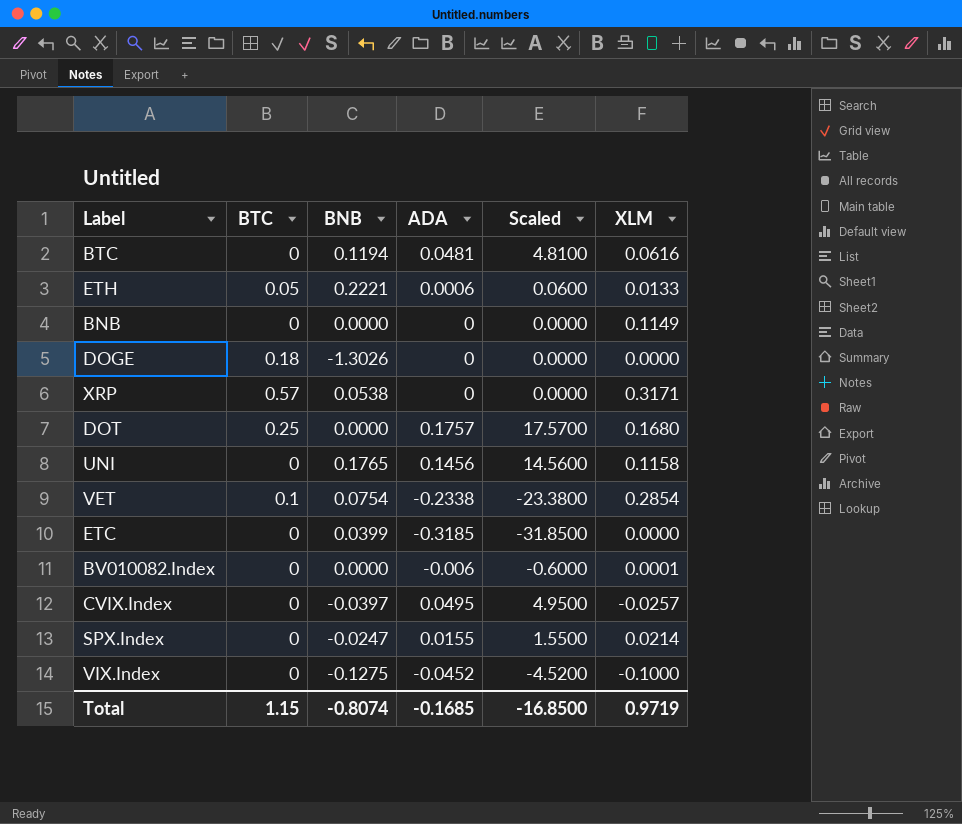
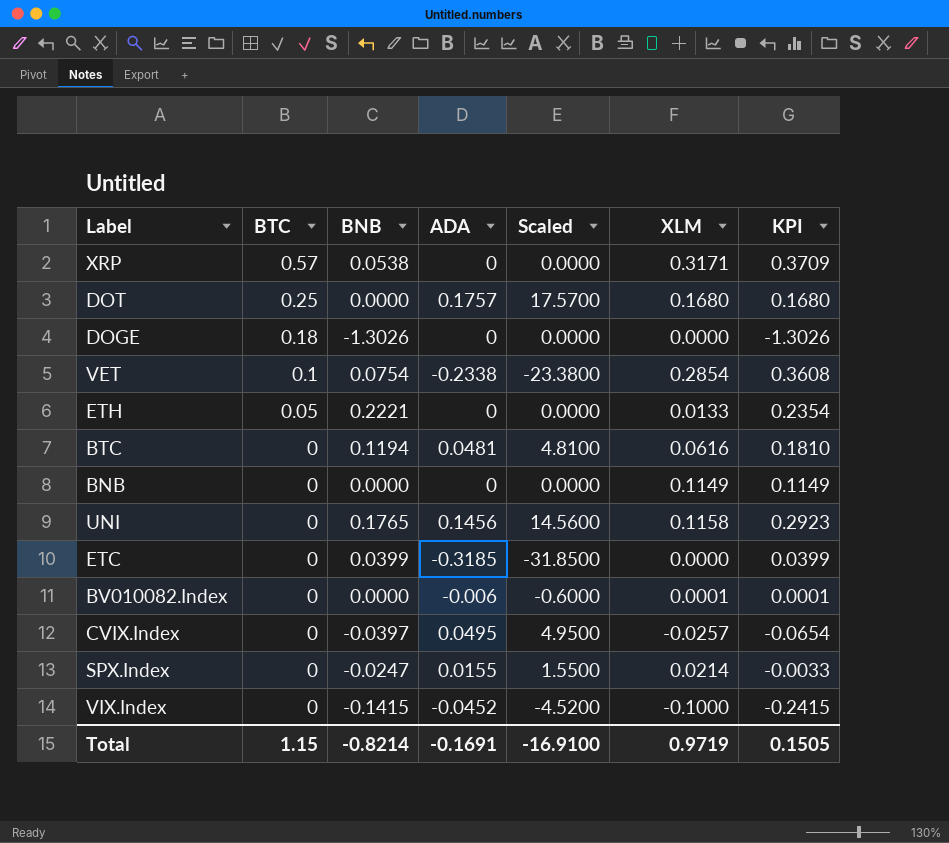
row order: none -> BTC descending
column KPI | formula: none -> [BNB] + [XLM]
ETH | ADA: 0.0006 -> 0
ETH | Scaled: 0.0600 -> 0.0000
VIX.Index | BNB: -0.1275 -> -0.1415
Total | BNB: -0.8074 -> -0.8214
Total | ADA: -0.1685 -> -0.1691
Total | Scaled: -16.8500 -> -16.9100

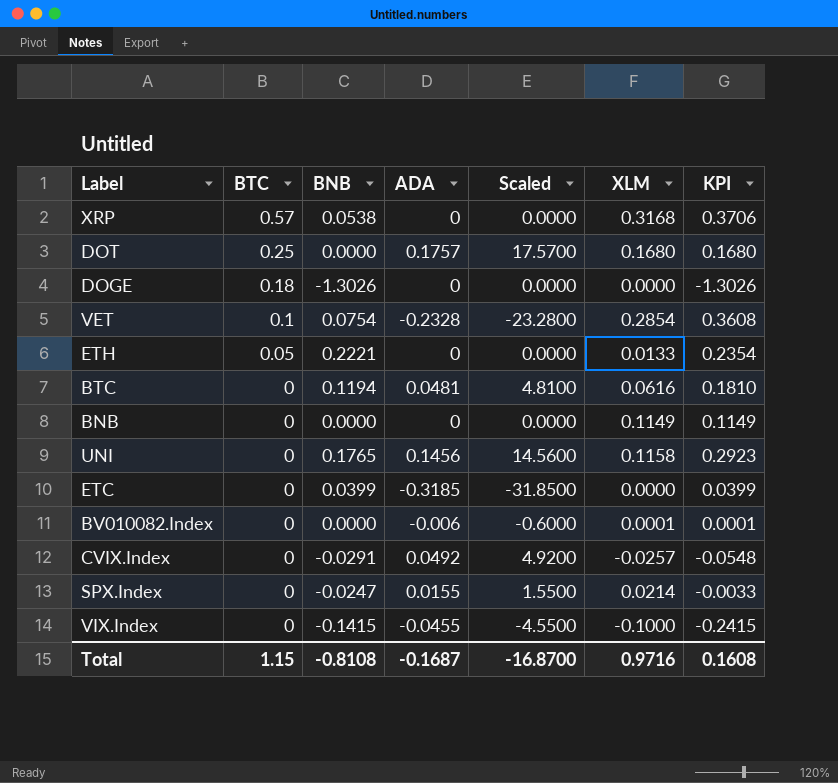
XRP | XLM: 0.3171 -> 0.3168
XRP | KPI: 0.3709 -> 0.3706
VET | ADA: -0.2338 -> -0.2328
VET | Scaled: -23.3800 -> -23.2800
CVIX.Index | BNB: -0.0397 -> -0.0291
CVIX.Index | ADA: 0.0495 -> 0.0492
CVIX.Index | Scaled: 4.9500 -> 4.9200
CVIX.Index | KPI: -0.0654 -> -0.0548
VIX.Index | ADA: -0.0452 -> -0.0455
VIX.Index | Scaled: -4.5200 -> -4.5500
Total | BNB: -0.8214 -> -0.8108
Total | ADA: -0.1691 -> -0.1687
Total | Scaled: -16.9100 -> -16.8700
Total | XLM: 0.9719 -> 0.9716
Total | KPI: 0.1505 -> 0.1608

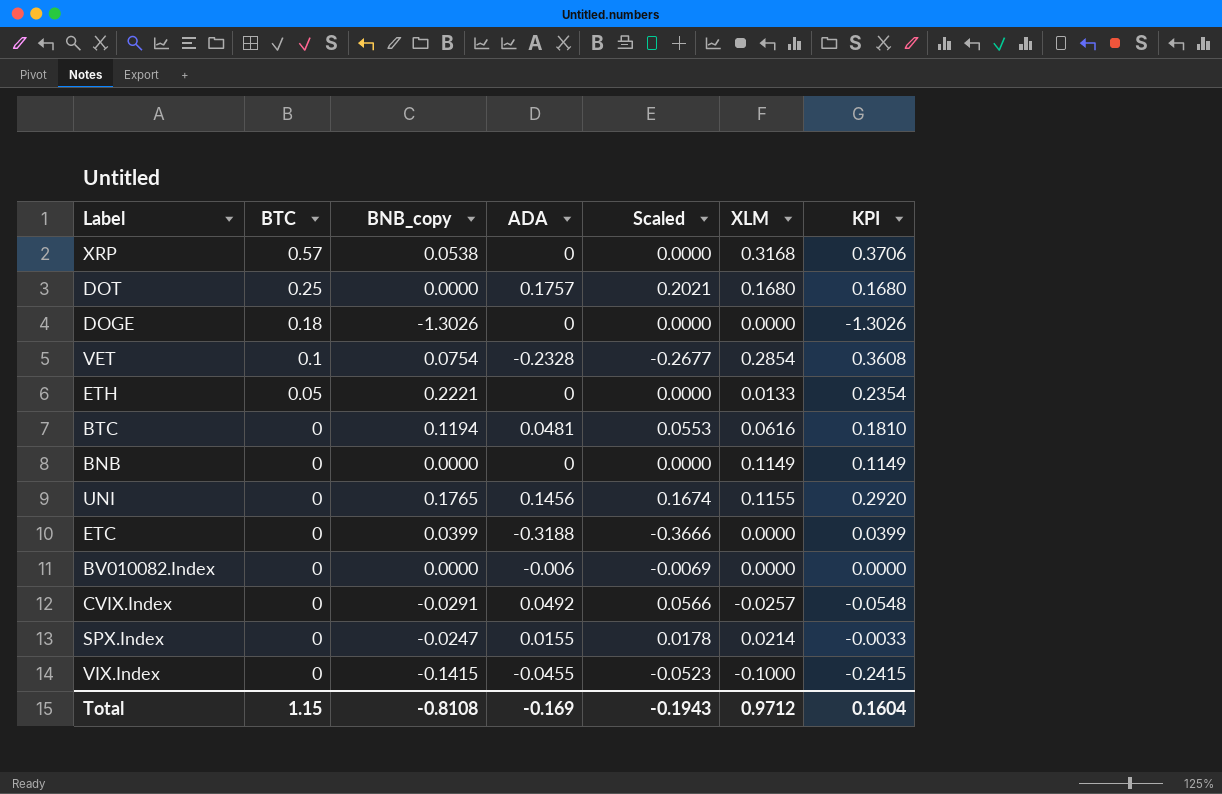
column name: BNB -> BNB_copy
column Scaled | formula: [ADA] * 100 -> [ADA] * 1.15
UNI | XLM: 0.1158 -> 0.1155
UNI | KPI: 0.2923 -> 0.2920
ETC | ADA: -0.3185 -> -0.3188
BV010082.Index | XLM: 0.0001 -> 0.0000
BV010082.Index | KPI: 0.0001 -> 0.0000
Total | ADA: -0.1687 -> -0.169
Total | Scaled: -16.8700 -> -0.1943
Total | XLM: 0.9716 -> 0.9712
Total | KPI: 0.1608 -> 0.1604

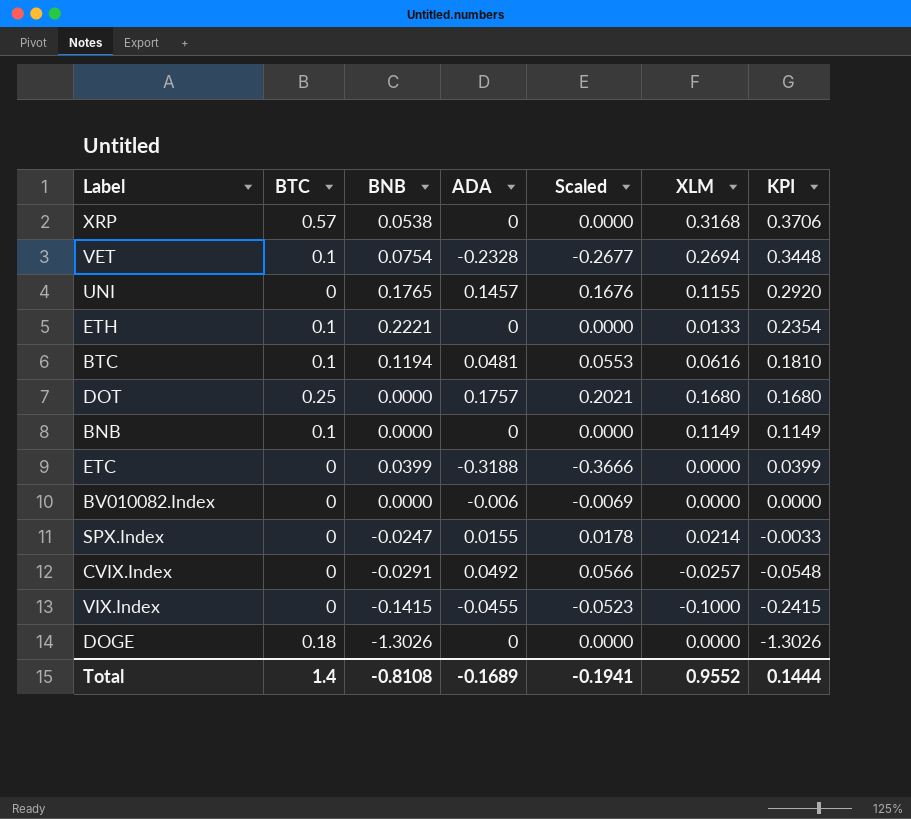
row order: BTC descending -> KPI descending
column name: BNB_copy -> BNB
VET | XLM: 0.2854 -> 0.2694
VET | KPI: 0.3608 -> 0.3448
UNI | ADA: 0.1456 -> 0.1457
UNI | Scaled: 0.1674 -> 0.1676
ETH | BTC: 0.05 -> 0.1
BTC | BTC: 0 -> 0.1
BNB | BTC: 0 -> 0.1
Total | BTC: 1.15 -> 1.4
Total | ADA: -0.169 -> -0.1689
Total | Scaled: -0.1943 -> -0.1941
Total | XLM: 0.9712 -> 0.9552
Total | KPI: 0.1604 -> 0.1444

